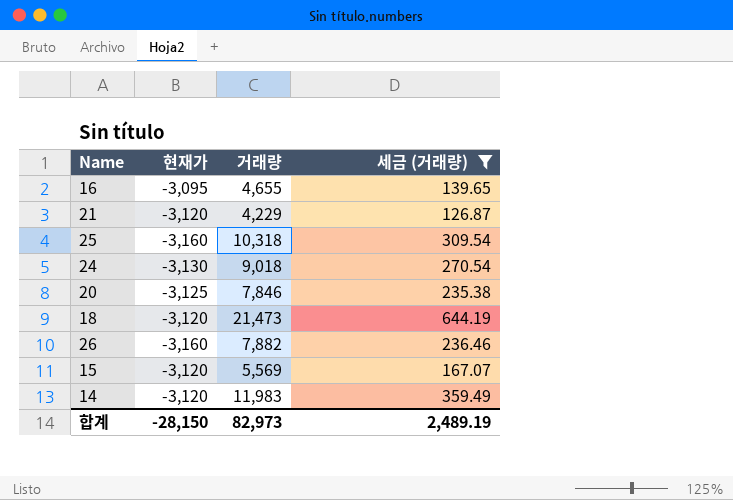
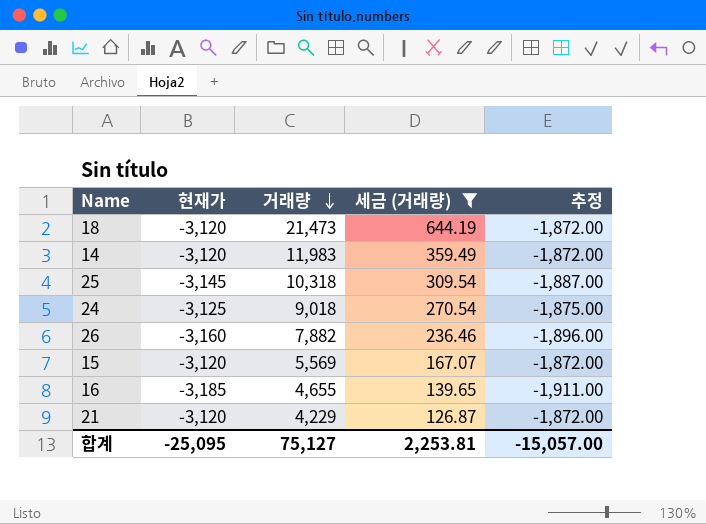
row order: none -> 거래량 descending
column 추정 | formula: none -> [현재가] * 0.6
row 20: -3,125 | 7,846 | 235.38 -> none
25 | 현재가: -3,160 -> -3,145
24 | 현재가: -3,130 -> -3,125
16 | 현재가: -3,095 -> -3,185
합계 | 현재가: -28,150 -> -25,095
합계 | 거래량: 82,973 -> 75,127
합계 | 세금 (거래량): 2,489.19 -> 2,253.81

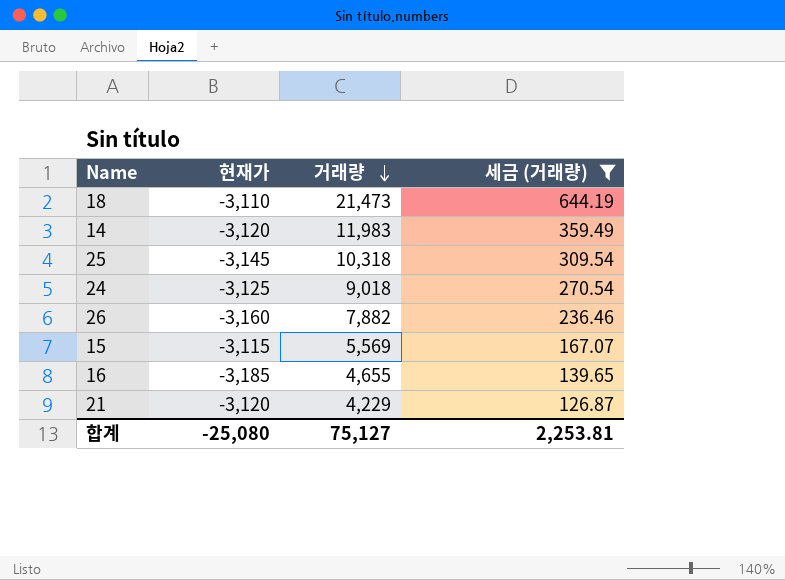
column 추정 | formula: [현재가] * 0.6 -> none
18 | 현재가: -3,120 -> -3,110
15 | 현재가: -3,120 -> -3,115
합계 | 현재가: -25,095 -> -25,080

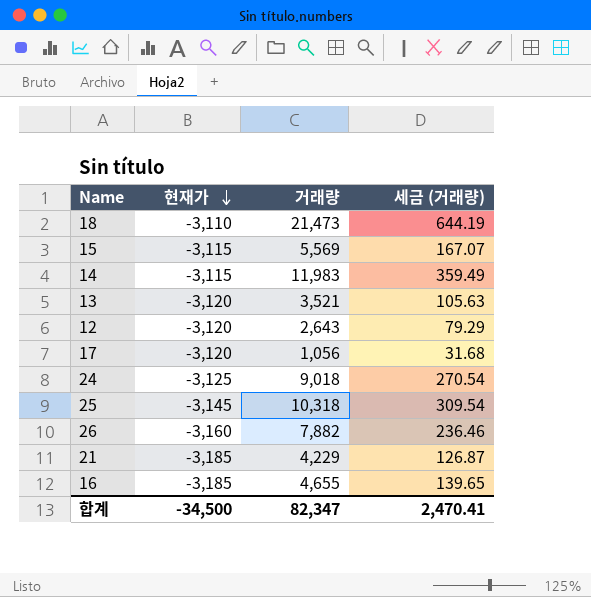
filter: 세금 (거래량) >= 126.87 -> none
row order: 거래량 descending -> 현재가 descending
14 | 현재가: -3,120 -> -3,115
21 | 현재가: -3,120 -> -3,185
합계 | 현재가: -25,080 -> -34,500
합계 | 거래량: 75,127 -> 82,347
합계 | 세금 (거래량): 2,253.81 -> 2,470.41

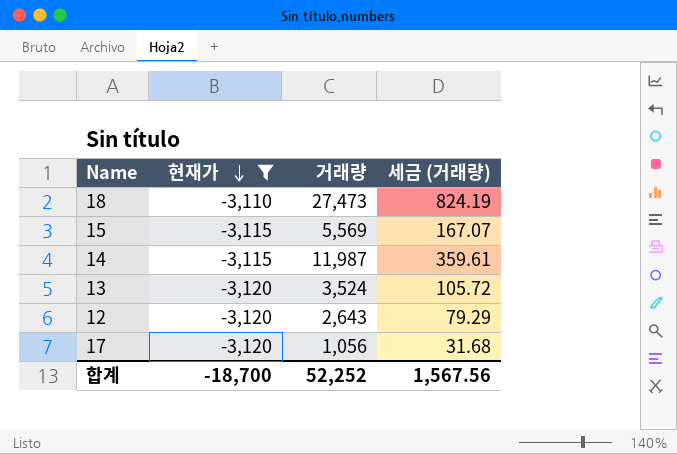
filter: none -> 현재가 >= -3,120
18 | 거래량: 21,473 -> 27,473
18 | 세금 (거래량): 644.19 -> 824.19
14 | 거래량: 11,983 -> 11,987
14 | 세금 (거래량): 359.49 -> 359.61
13 | 거래량: 3,521 -> 3,524
13 | 세금 (거래량): 105.63 -> 105.72
합계 | 현재가: -34,500 -> -18,700
합계 | 거래량: 82,347 -> 52,252
합계 | 세금 (거래량): 2,470.41 -> 1,567.56

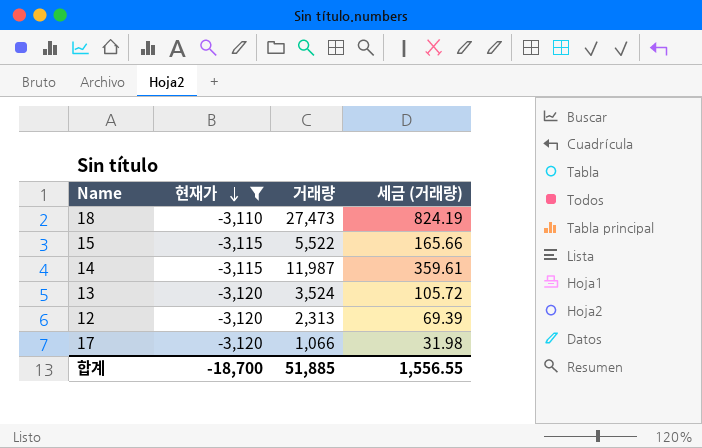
15 | 거래량: 5,569 -> 5,522
15 | 세금 (거래량): 167.07 -> 165.66
12 | 거래량: 2,643 -> 2,313
12 | 세금 (거래량): 79.29 -> 69.39
17 | 거래량: 1,056 -> 1,066
17 | 세금 (거래량): 31.68 -> 31.98
합계 | 거래량: 52,252 -> 51,885
합계 | 세금 (거래량): 1,567.56 -> 1,556.55

